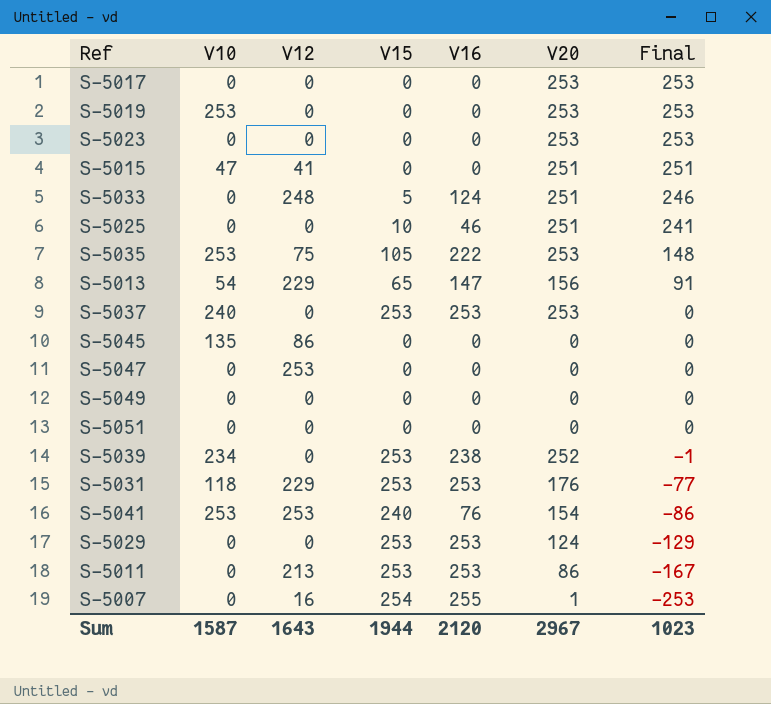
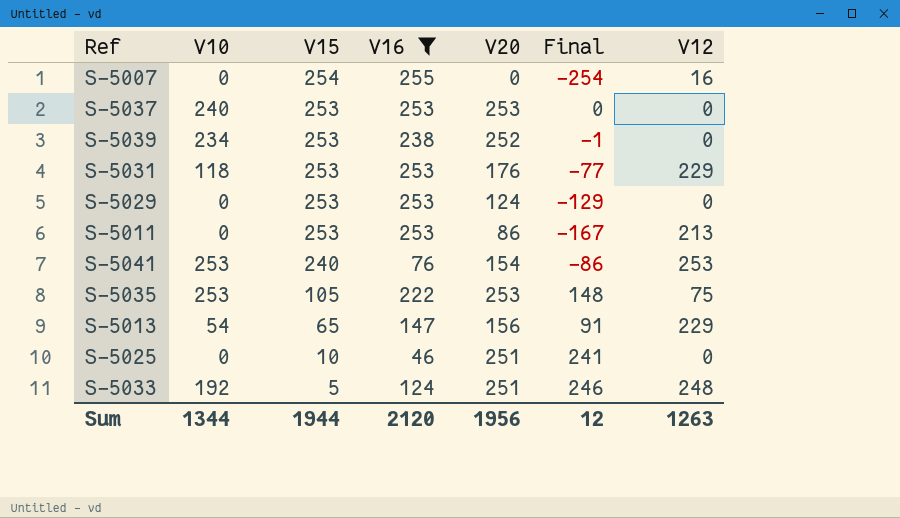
filter: none -> V16 != 0
row order: Final descending -> V15 descending
column V12 | position: 3 -> 7
S-5007 | V20: 1 -> 0
S-5007 | Final: -253 -> -254
S-5033 | V10: 0 -> 192
Sum | V10: 1587 -> 1344
Sum | V20: 2967 -> 1956
Sum | Final: 1023 -> 12
Sum | V12: 1643 -> 1263

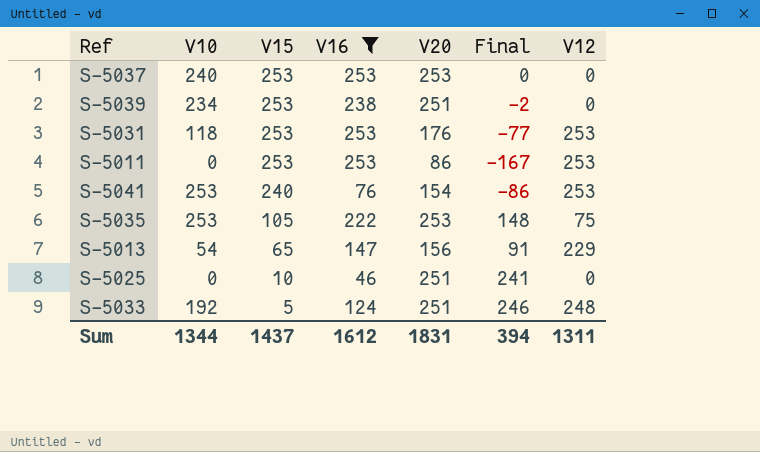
row S-5007: 0 | 254 | 255 | 0 | -254 | 16 -> none
row S-5029: 0 | 253 | 253 | 124 | -129 | 0 -> none
S-5039 | V20: 252 -> 251
S-5039 | Final: -1 -> -2
S-5031 | V12: 229 -> 253
S-5011 | V12: 213 -> 253
Sum | V15: 1944 -> 1437
Sum | V16: 2120 -> 1612
Sum | V20: 1956 -> 1831
Sum | Final: 12 -> 394
Sum | V12: 1263 -> 1311

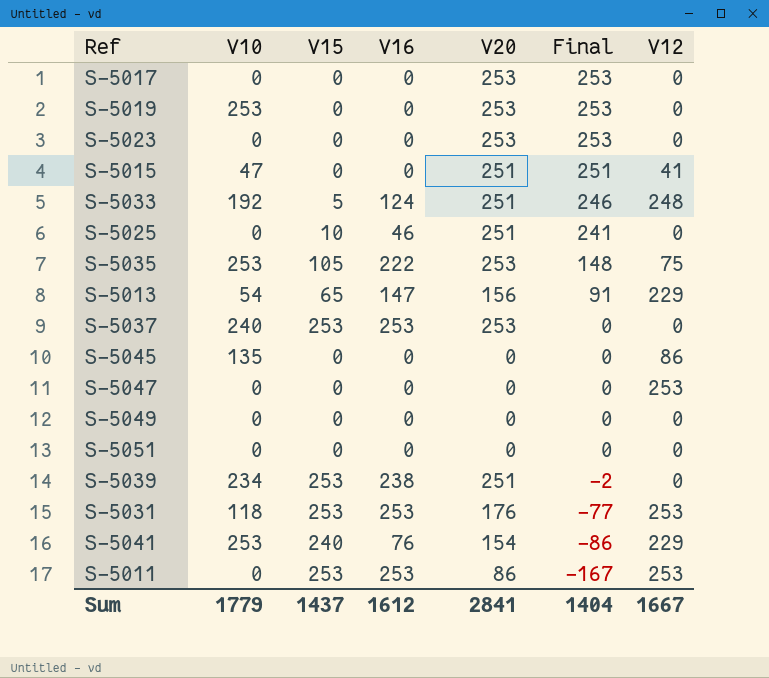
filter: V16 != 0 -> none
row order: V15 descending -> Final descending
S-5041 | V12: 253 -> 229
Sum | V10: 1344 -> 1779
Sum | V20: 1831 -> 2841
Sum | Final: 394 -> 1404
Sum | V12: 1311 -> 1667

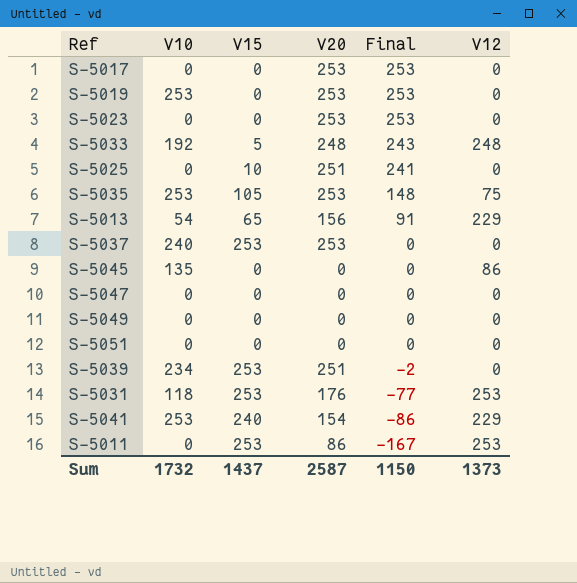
column V16 | position: 4 -> none
row S-5015: 47 | 0 | 0 | 251 | 251 | 41 -> none
S-5033 | V20: 251 -> 248
S-5033 | Final: 246 -> 243
S-5047 | V12: 253 -> 0
Sum | V10: 1779 -> 1732
Sum | V20: 2841 -> 2587
Sum | Final: 1404 -> 1150
Sum | V12: 1667 -> 1373

